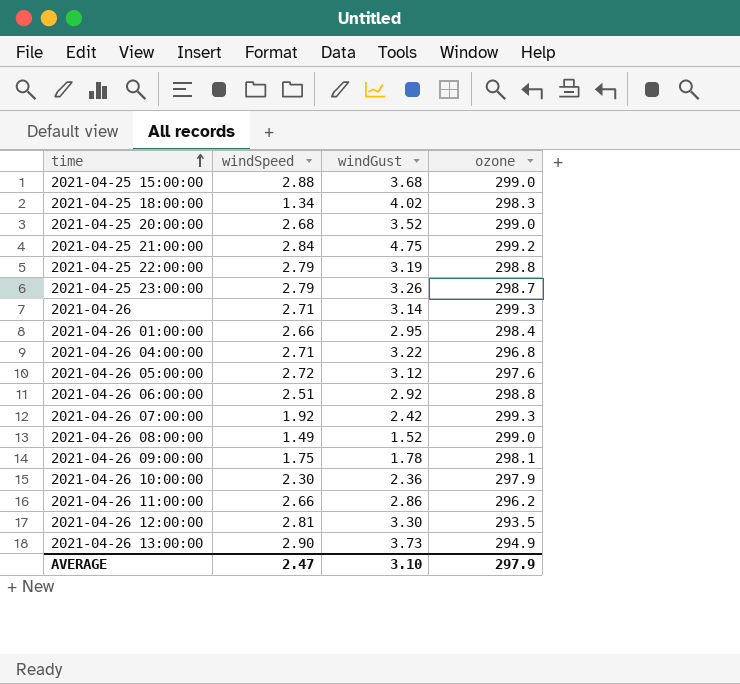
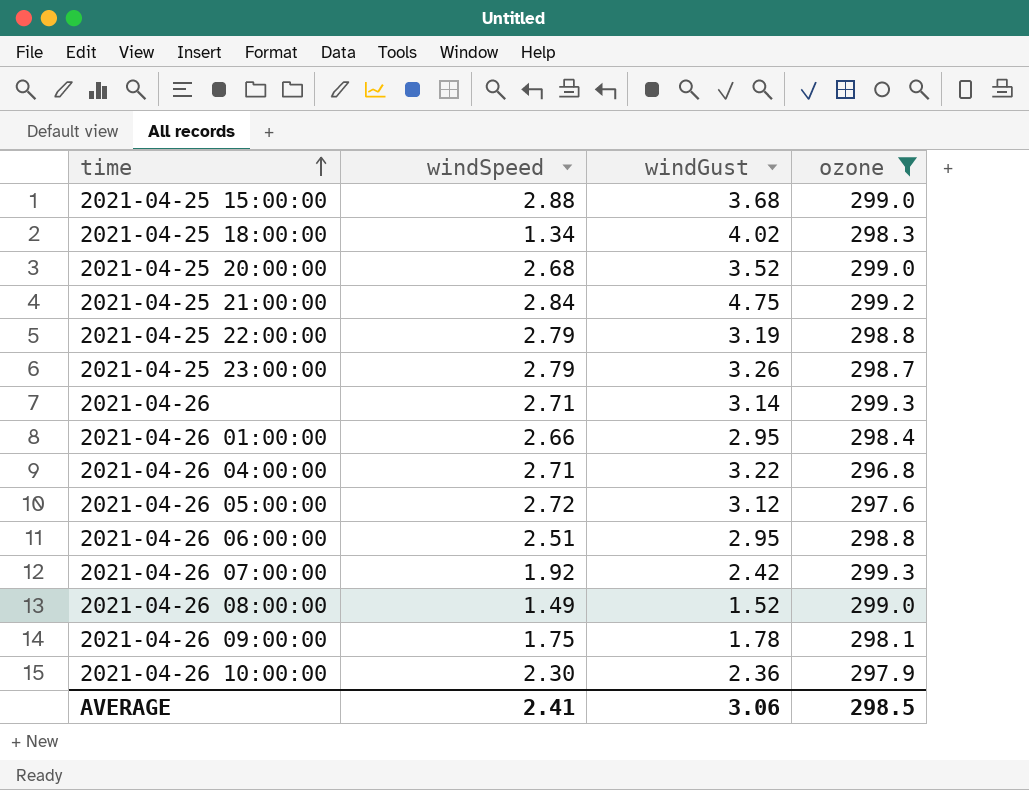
filter: none -> ozone >= 296.8
2021-04-26 06:00:00 | windGust: 2.92 -> 2.95
AVERAGE | windSpeed: 2.47 -> 2.41
AVERAGE | windGust: 3.10 -> 3.06
AVERAGE | ozone: 297.9 -> 298.5

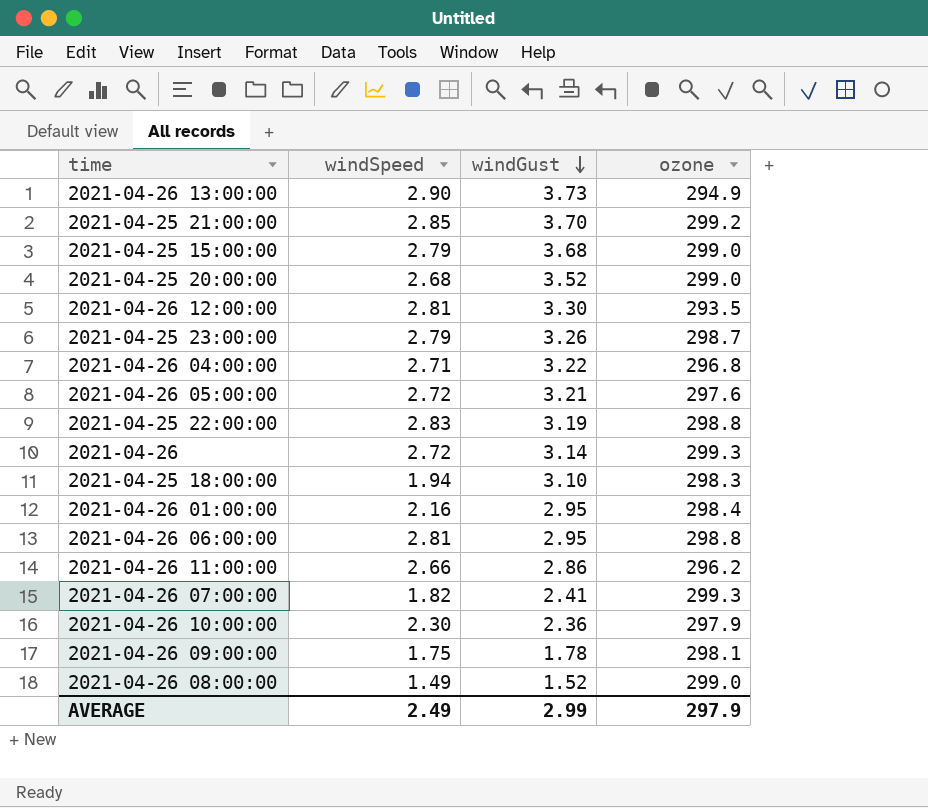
filter: ozone >= 296.8 -> none
row order: time ascending -> windGust descending
2021-04-25 21:00:00 | windSpeed: 2.84 -> 2.85
2021-04-25 21:00:00 | windGust: 4.75 -> 3.70
2021-04-25 15:00:00 | windSpeed: 2.88 -> 2.79
2021-04-26 05:00:00 | windGust: 3.12 -> 3.21
2021-04-25 22:00:00 | windSpeed: 2.79 -> 2.83
2021-04-26 | windSpeed: 2.71 -> 2.72
2021-04-25 18:00:00 | windSpeed: 1.34 -> 1.94
2021-04-25 18:00:00 | windGust: 4.02 -> 3.10
2021-04-26 01:00:00 | windSpeed: 2.66 -> 2.16
2021-04-26 06:00:00 | windSpeed: 2.51 -> 2.81
2021-04-26 07:00:00 | windSpeed: 1.92 -> 1.82
2021-04-26 07:00:00 | windGust: 2.42 -> 2.41
AVERAGE | windSpeed: 2.41 -> 2.49
AVERAGE | windGust: 3.06 -> 2.99
AVERAGE | ozone: 298.5 -> 297.9

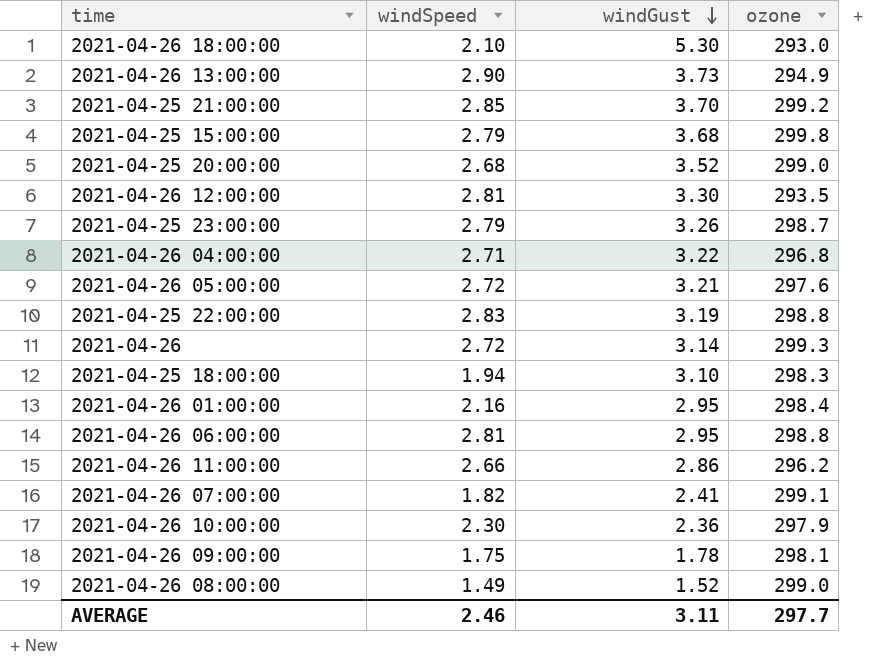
row 2021-04-26 18:00:00: none -> 2.10 | 5.30 | 293.0
2021-04-25 15:00:00 | ozone: 299.0 -> 299.8
2021-04-26 07:00:00 | ozone: 299.3 -> 299.1
AVERAGE | windSpeed: 2.49 -> 2.46
AVERAGE | windGust: 2.99 -> 3.11
AVERAGE | ozone: 297.9 -> 297.7

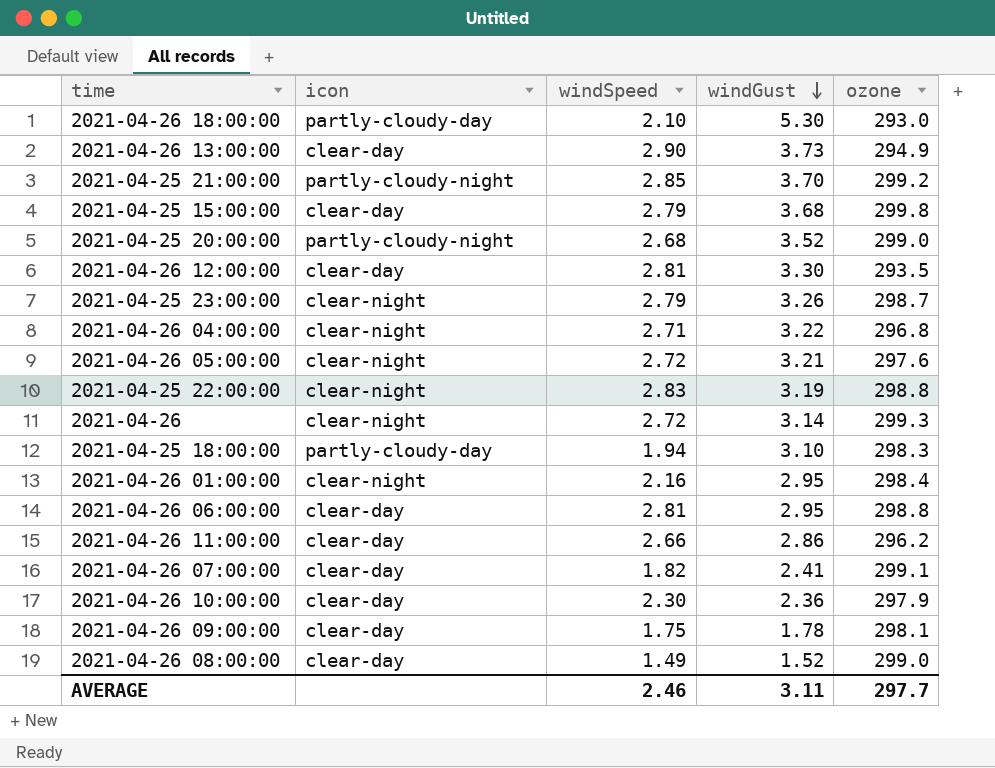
column icon | position: none -> 2

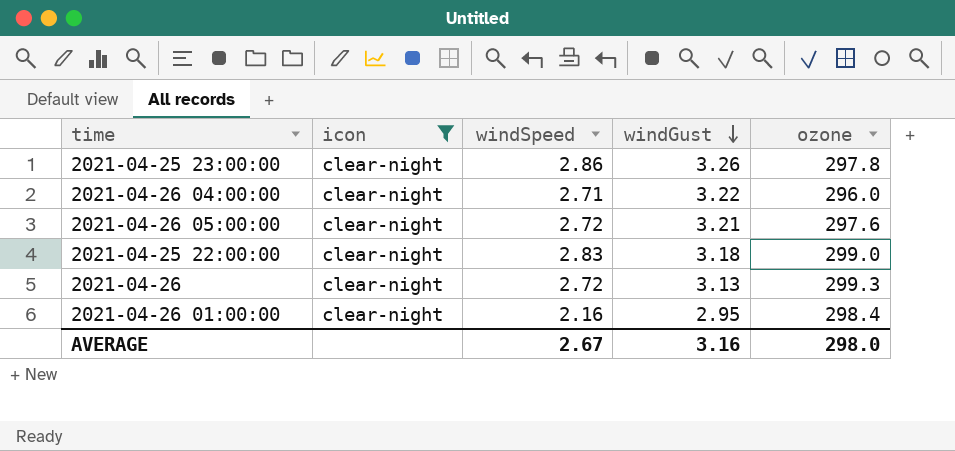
filter: none -> icon = clear-night
2021-04-25 23:00:00 | windSpeed: 2.79 -> 2.86
2021-04-25 23:00:00 | ozone: 298.7 -> 297.8
2021-04-26 04:00:00 | ozone: 296.8 -> 296.0
2021-04-25 22:00:00 | windGust: 3.19 -> 3.18
2021-04-25 22:00:00 | ozone: 298.8 -> 299.0
2021-04-26 | windGust: 3.14 -> 3.13
AVERAGE | windSpeed: 2.46 -> 2.67
AVERAGE | windGust: 3.11 -> 3.16
AVERAGE | ozone: 297.7 -> 298.0

